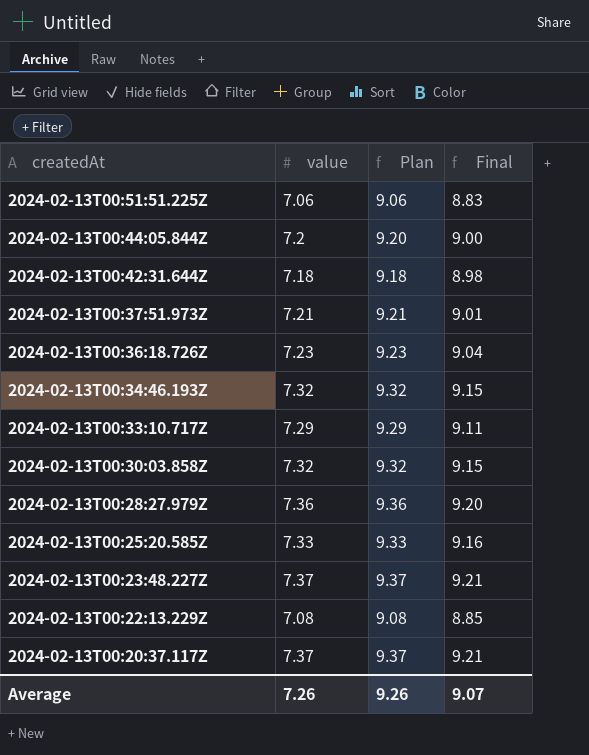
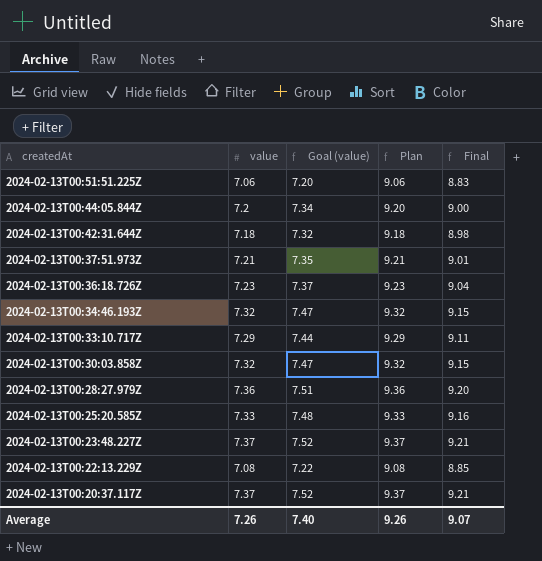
column Goal (value) | formula: none -> [value] * 1.02

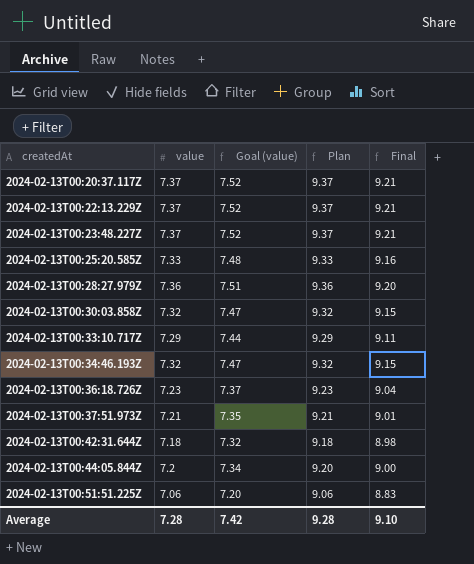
row order: createdAt descending -> createdAt ascending
2024-02-13T00:22:13.229Z | value: 7.08 -> 7.37
2024-02-13T00:22:13.229Z | Goal (value): 7.22 -> 7.52
2024-02-13T00:22:13.229Z | Plan: 9.08 -> 9.37
2024-02-13T00:22:13.229Z | Final: 8.85 -> 9.21
Average | value: 7.26 -> 7.28
Average | Goal (value): 7.40 -> 7.42
Average | Plan: 9.26 -> 9.28
Average | Final: 9.07 -> 9.10

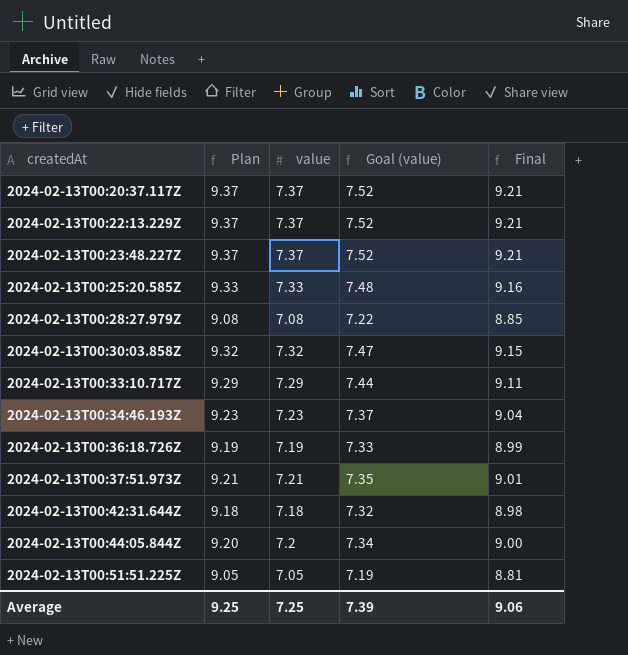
column Plan | position: 4 -> 2
2024-02-13T00:28:27.979Z | Plan: 9.36 -> 9.08
2024-02-13T00:28:27.979Z | value: 7.36 -> 7.08
2024-02-13T00:28:27.979Z | Goal (value): 7.51 -> 7.22
2024-02-13T00:28:27.979Z | Final: 9.20 -> 8.85
2024-02-13T00:34:46.193Z | Plan: 9.32 -> 9.23
2024-02-13T00:34:46.193Z | value: 7.32 -> 7.23
2024-02-13T00:34:46.193Z | Goal (value): 7.47 -> 7.37
2024-02-13T00:34:46.193Z | Final: 9.15 -> 9.04
2024-02-13T00:36:18.726Z | Plan: 9.23 -> 9.19
2024-02-13T00:36:18.726Z | value: 7.23 -> 7.19
2024-02-13T00:36:18.726Z | Goal (value): 7.37 -> 7.33
2024-02-13T00:36:18.726Z | Final: 9.04 -> 8.99
2024-02-13T00:51:51.225Z | Plan: 9.06 -> 9.05
2024-02-13T00:51:51.225Z | value: 7.06 -> 7.05
2024-02-13T00:51:51.225Z | Goal (value): 7.20 -> 7.19
2024-02-13T00:51:51.225Z | Final: 8.83 -> 8.81
Average | Plan: 9.28 -> 9.25
Average | value: 7.28 -> 7.25
Average | Goal (value): 7.42 -> 7.39
Average | Final: 9.10 -> 9.06

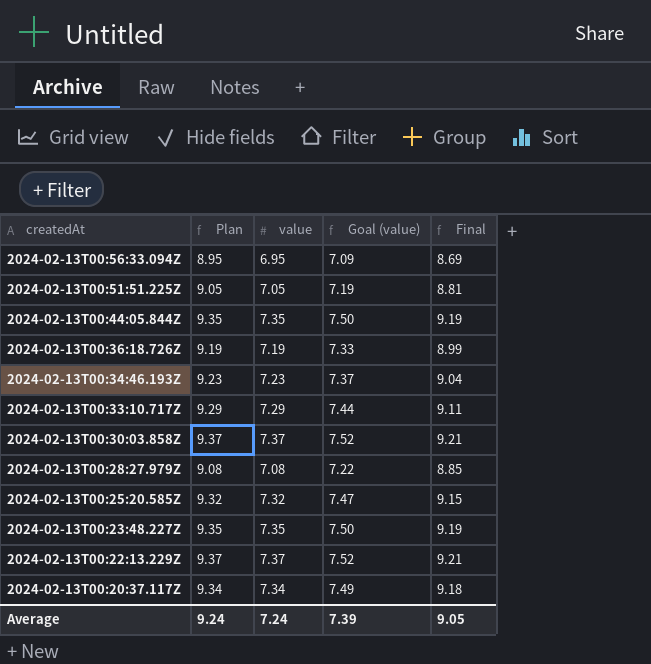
row order: createdAt ascending -> createdAt descending
row 2024-02-13T00:37:51.973Z: 9.21 | 7.21 | 7.35 | 9.01 -> none
row 2024-02-13T00:42:31.644Z: 9.18 | 7.18 | 7.32 | 8.98 -> none
row 2024-02-13T00:56:33.094Z: none -> 8.95 | 6.95 | 7.09 | 8.69
2024-02-13T00:44:05.844Z | Plan: 9.20 -> 9.35
2024-02-13T00:44:05.844Z | value: 7.2 -> 7.35
2024-02-13T00:44:05.844Z | Goal (value): 7.34 -> 7.50
2024-02-13T00:44:05.844Z | Final: 9.00 -> 9.19
2024-02-13T00:30:03.858Z | Plan: 9.32 -> 9.37
2024-02-13T00:30:03.858Z | value: 7.32 -> 7.37
2024-02-13T00:30:03.858Z | Goal (value): 7.47 -> 7.52
2024-02-13T00:30:03.858Z | Final: 9.15 -> 9.21
2024-02-13T00:25:20.585Z | Plan: 9.33 -> 9.32
2024-02-13T00:25:20.585Z | value: 7.33 -> 7.32
2024-02-13T00:25:20.585Z | Goal (value): 7.48 -> 7.47
2024-02-13T00:25:20.585Z | Final: 9.16 -> 9.15
2024-02-13T00:23:48.227Z | Plan: 9.37 -> 9.35
2024-02-13T00:23:48.227Z | value: 7.37 -> 7.35
2024-02-13T00:23:48.227Z | Goal (value): 7.52 -> 7.50
2024-02-13T00:23:48.227Z | Final: 9.21 -> 9.19
2024-02-13T00:20:37.117Z | Plan: 9.37 -> 9.34
2024-02-13T00:20:37.117Z | value: 7.37 -> 7.34
2024-02-13T00:20:37.117Z | Goal (value): 7.52 -> 7.49
2024-02-13T00:20:37.117Z | Final: 9.21 -> 9.18
Average | Plan: 9.25 -> 9.24
Average | value: 7.25 -> 7.24
Average | Final: 9.06 -> 9.05

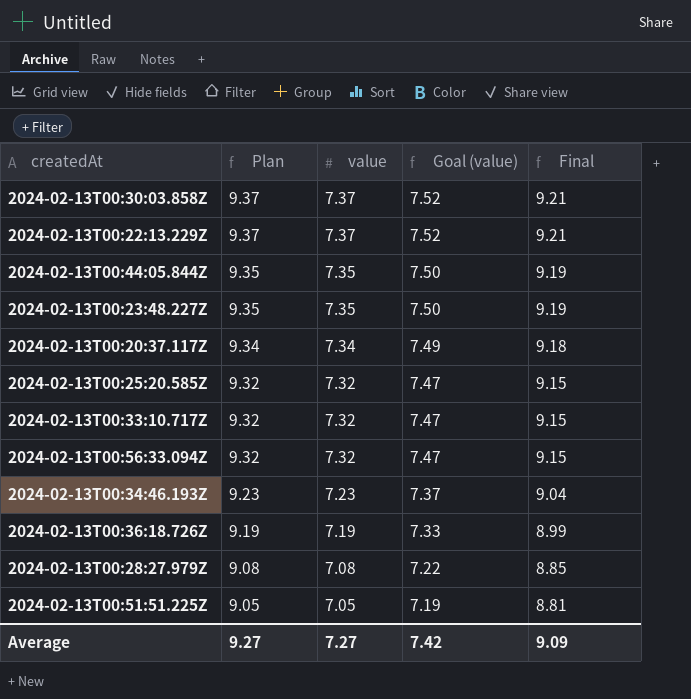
row order: createdAt descending -> Plan descending
2024-02-13T00:33:10.717Z | Plan: 9.29 -> 9.32
2024-02-13T00:33:10.717Z | value: 7.29 -> 7.32
2024-02-13T00:33:10.717Z | Goal (value): 7.44 -> 7.47
2024-02-13T00:33:10.717Z | Final: 9.11 -> 9.15
2024-02-13T00:56:33.094Z | Plan: 8.95 -> 9.32
2024-02-13T00:56:33.094Z | value: 6.95 -> 7.32
2024-02-13T00:56:33.094Z | Goal (value): 7.09 -> 7.47
2024-02-13T00:56:33.094Z | Final: 8.69 -> 9.15
Average | Plan: 9.24 -> 9.27
Average | value: 7.24 -> 7.27
Average | Goal (value): 7.39 -> 7.42
Average | Final: 9.05 -> 9.09

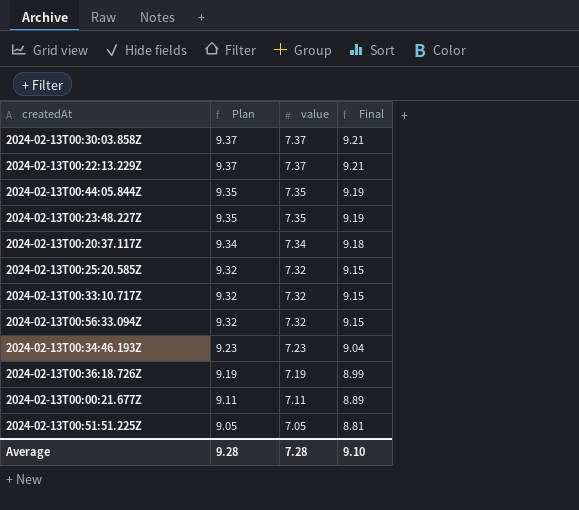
column Goal (value) | formula: [value] * 1.02 -> none
row 2024-02-13T00:28:27.979Z: 9.08 | 7.08 | 7.22 | 8.85 -> none
row 2024-02-13T00:00:21.677Z: none -> 9.11 | 7.11 | 8.89
Average | Plan: 9.27 -> 9.28
Average | value: 7.27 -> 7.28
Average | Final: 9.09 -> 9.10

